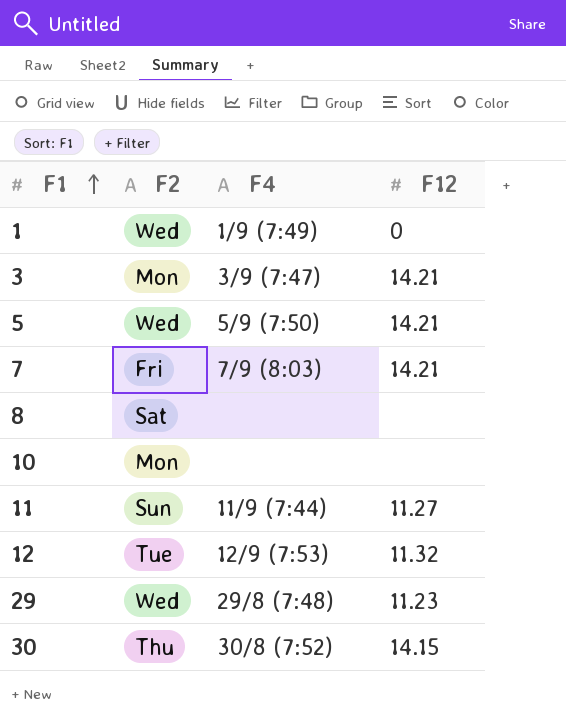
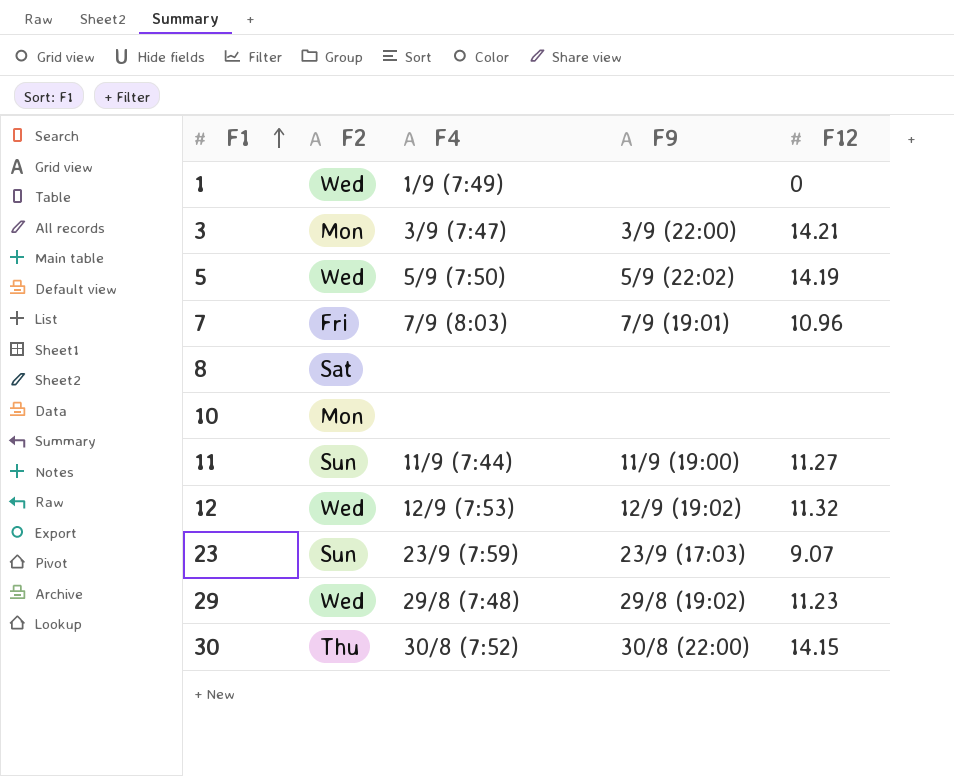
column F9 | position: none -> 4
5 | F12: 14.21 -> 14.19
7 | F12: 14.21 -> 10.96
12 | F2: Tue -> Wed
row 23: none -> Sun | 23/9 (7:59) | 23/9 (17:03) | 9.07

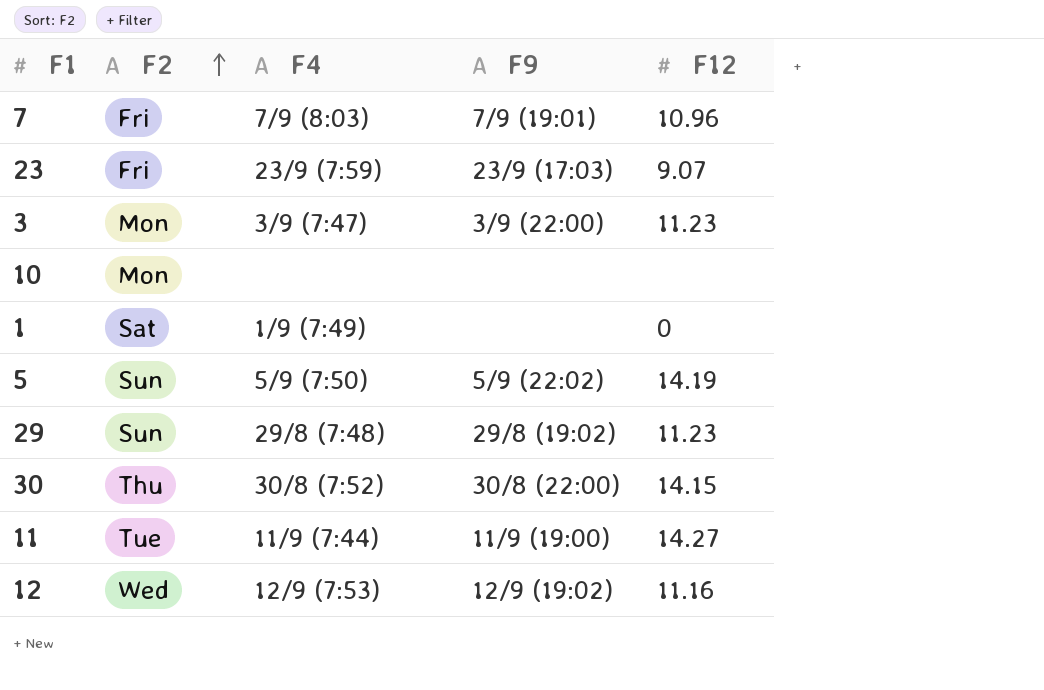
row order: F1 ascending -> F2 ascending
row 8: Sat | none | none | none -> none
23 | F2: Sun -> Fri
3 | F12: 14.21 -> 11.23
1 | F2: Wed -> Sat
5 | F2: Wed -> Sun
29 | F2: Wed -> Sun
11 | F2: Sun -> Tue
11 | F12: 11.27 -> 14.27
12 | F12: 11.32 -> 11.16

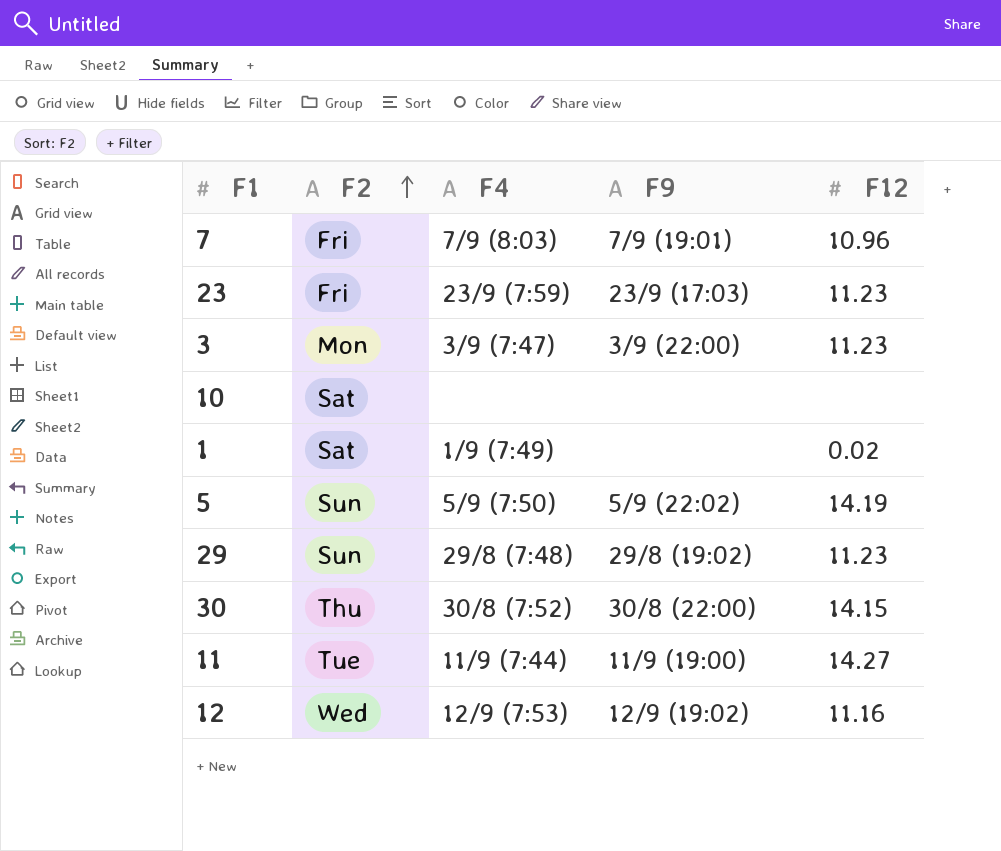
23 | F12: 9.07 -> 11.23
10 | F2: Mon -> Sat
1 | F12: 0 -> 0.02

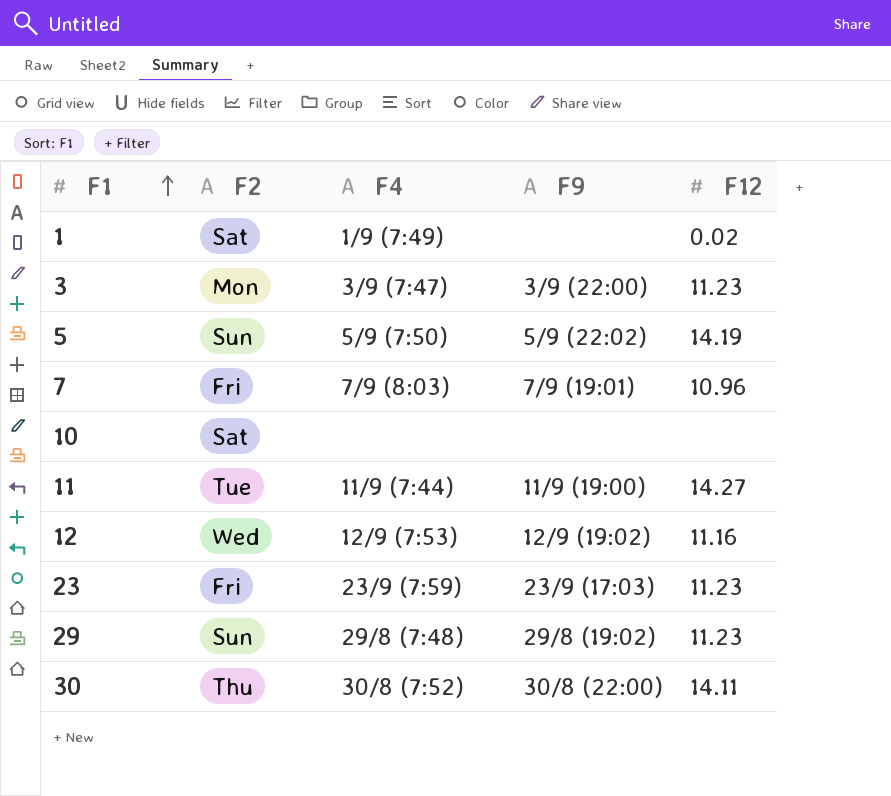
row order: F2 ascending -> F1 ascending
30 | F12: 14.15 -> 14.11

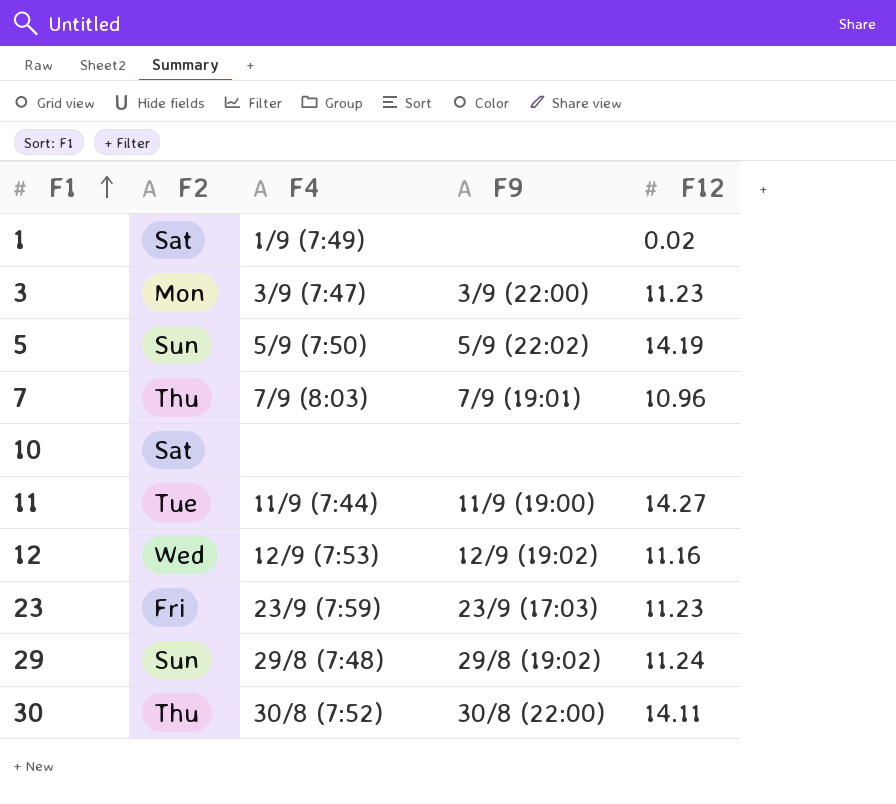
7 | F2: Fri -> Thu
29 | F12: 11.23 -> 11.24

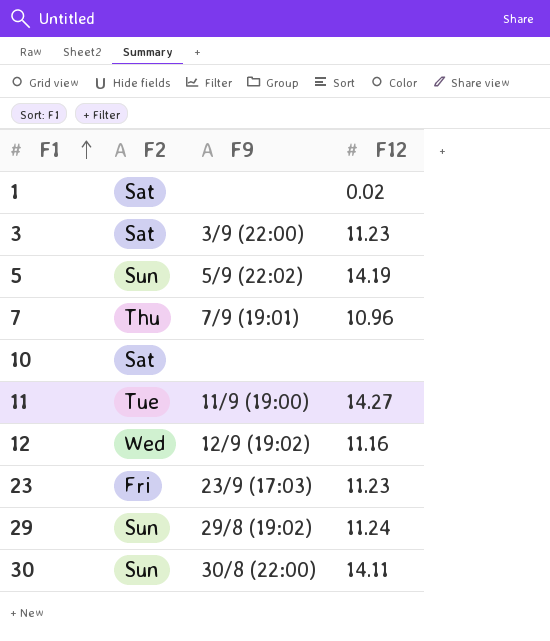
column F4 | position: 3 -> none
3 | F2: Mon -> Sat
30 | F2: Thu -> Sun

